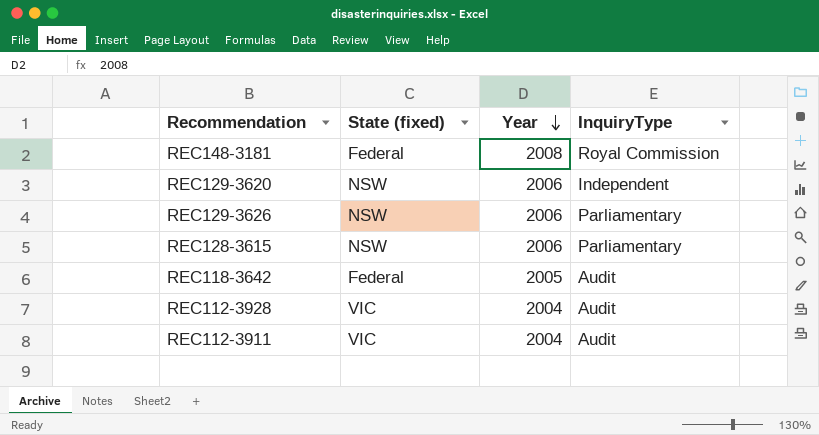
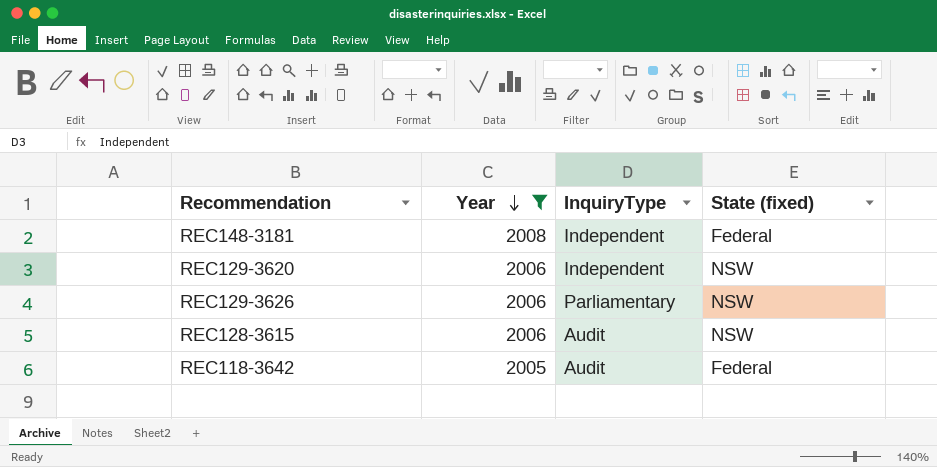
filter: none -> Year != 2004
column State (fixed) | position: 2 -> 4
REC148-3181 | InquiryType: Royal Commission -> Independent
REC128-3615 | InquiryType: Parliamentary -> Audit

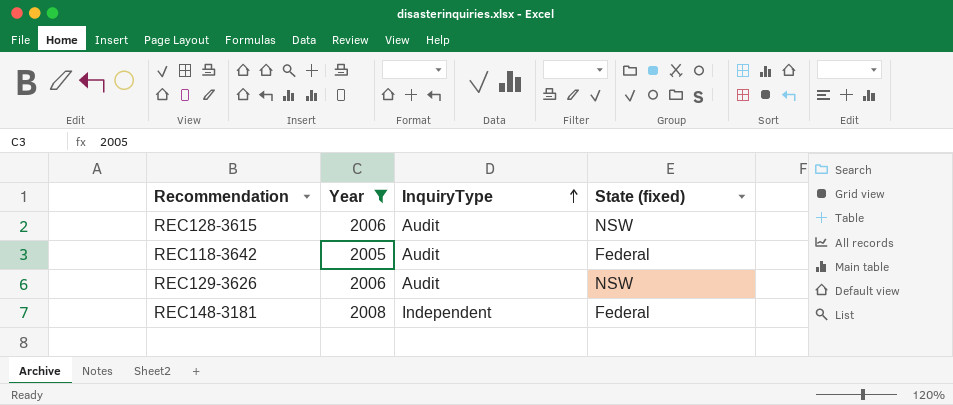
row order: Year descending -> InquiryType ascending
row REC129-3620: 2006 | Independent | NSW -> none
REC129-3626 | InquiryType: Parliamentary -> Audit

